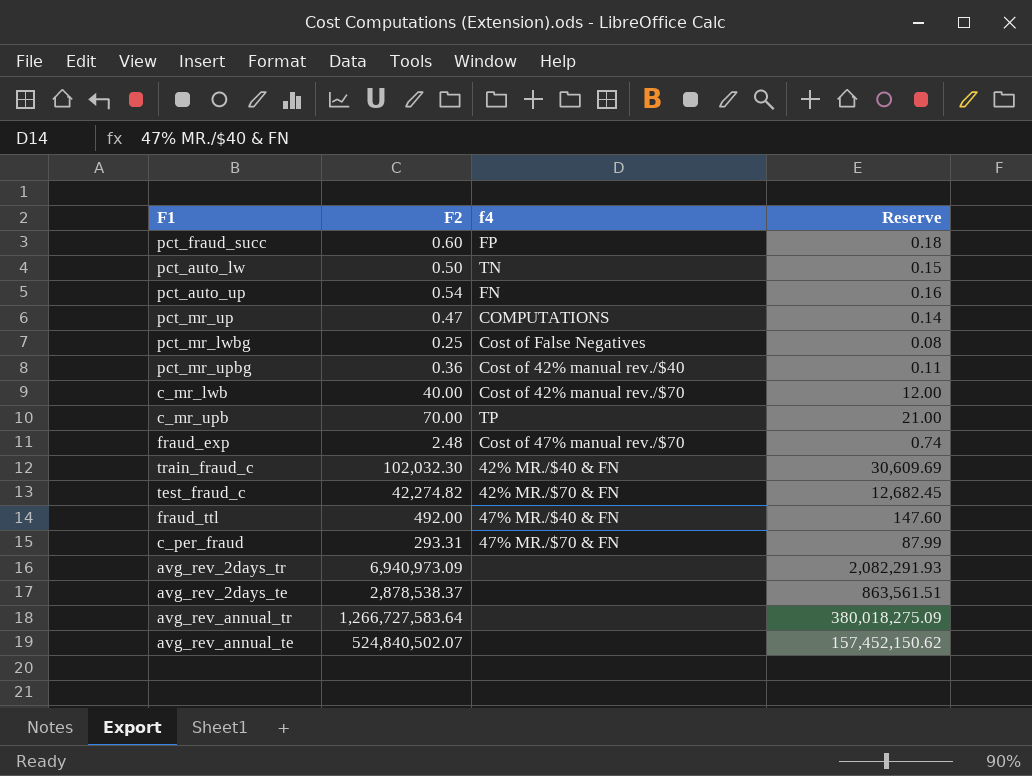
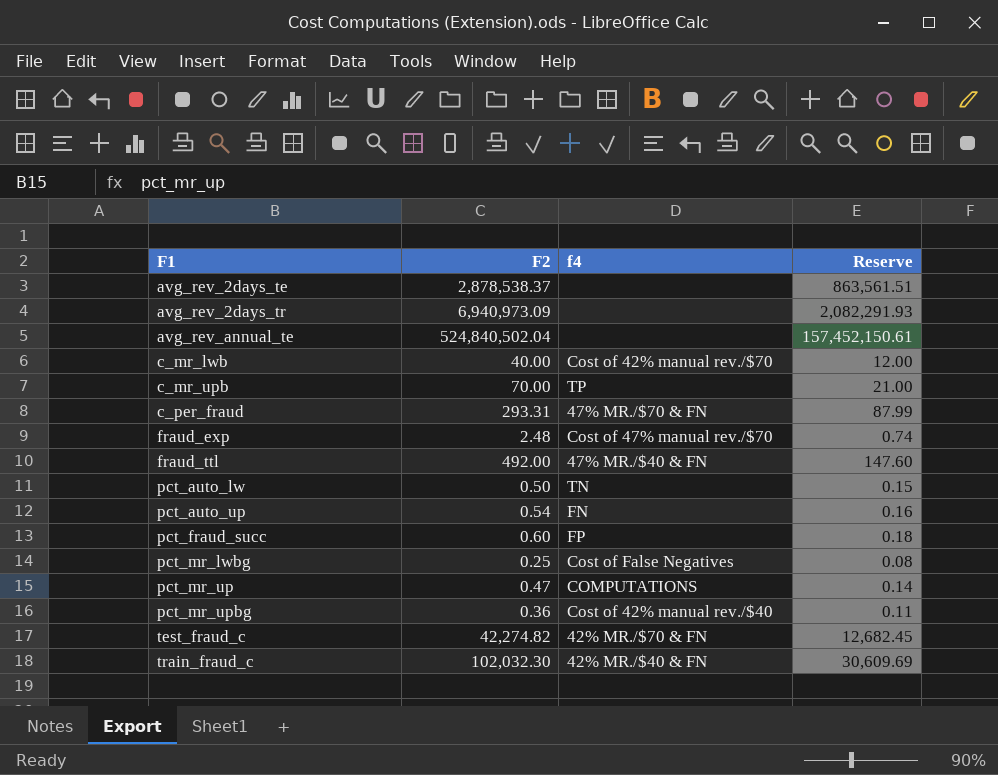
row order: none -> F1 ascending
row avg_rev_annual_tr: 1,266,727,583.64 | none | 380,018,275.09 -> none
avg_rev_annual_te | F2: 524,840,502.07 -> 524,840,502.04
avg_rev_annual_te | Reserve: 157,452,150.62 -> 157,452,150.61

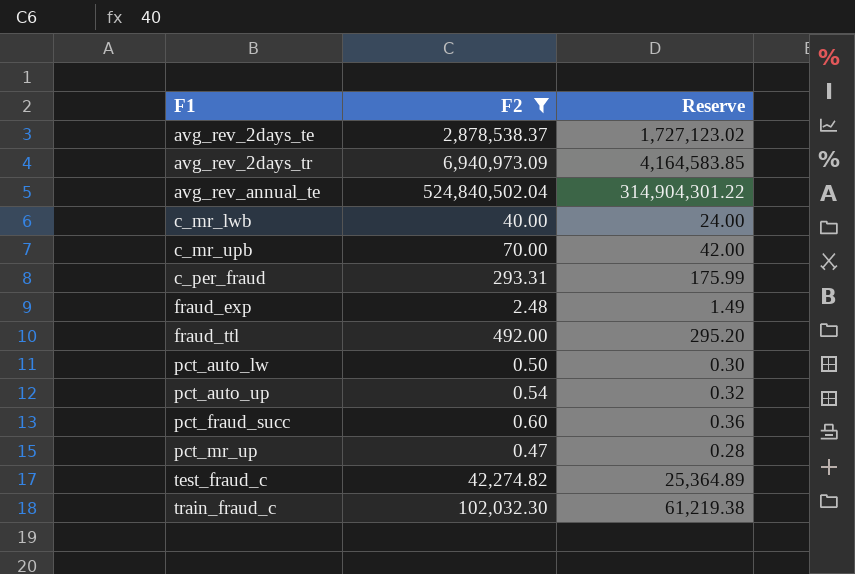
filter: none -> F2 >= 0.47
column f4 | position: 3 -> none
column Reserve | formula: [F2] * 0.3 -> [F2] * 0.6

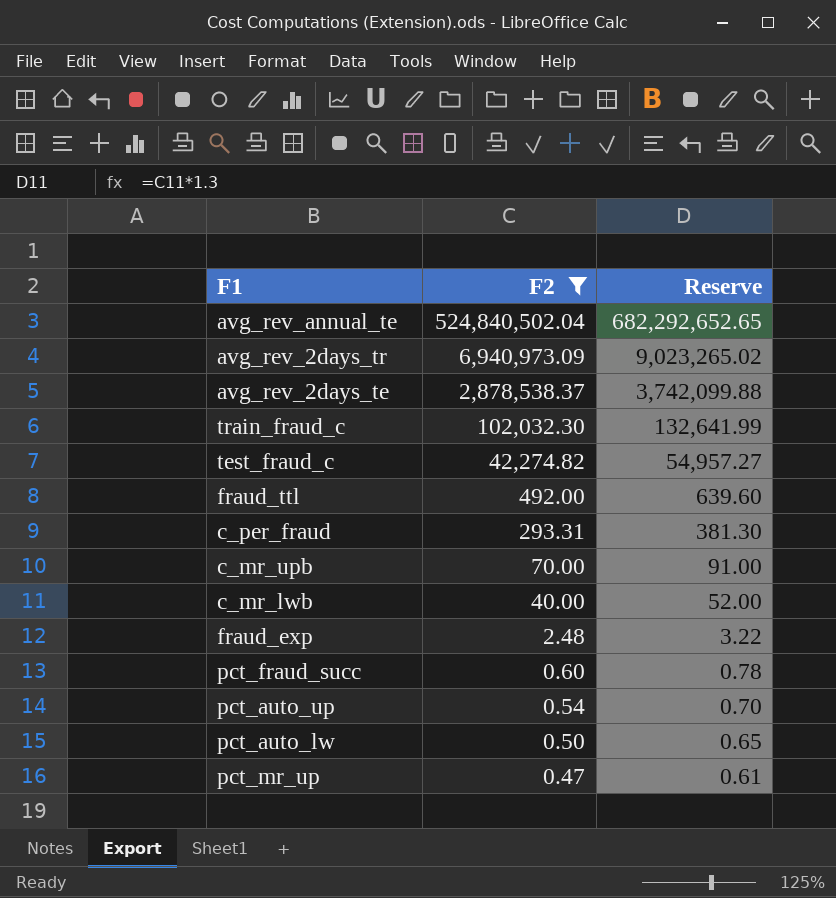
row order: F1 ascending -> F2 descending
column Reserve | formula: [F2] * 0.6 -> [F2] * 1.3

